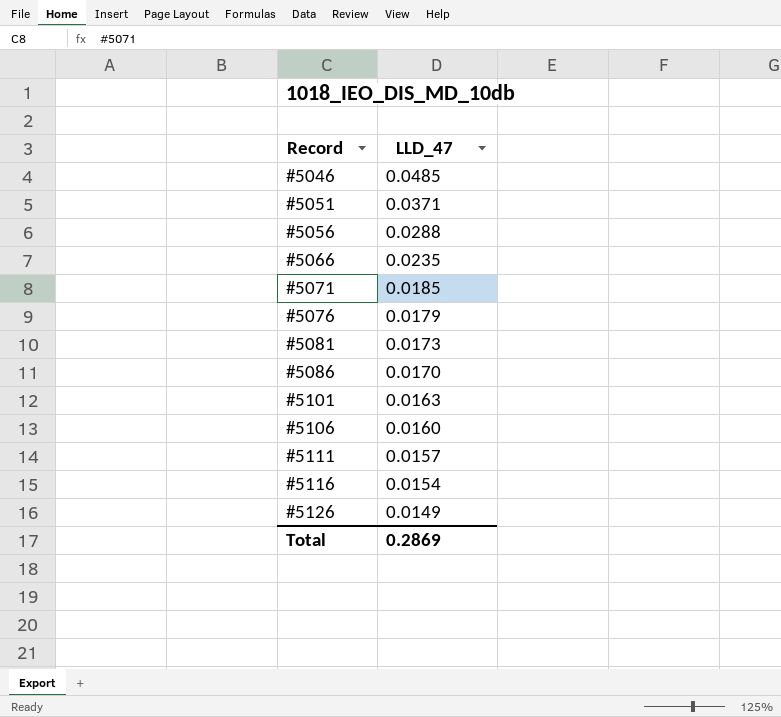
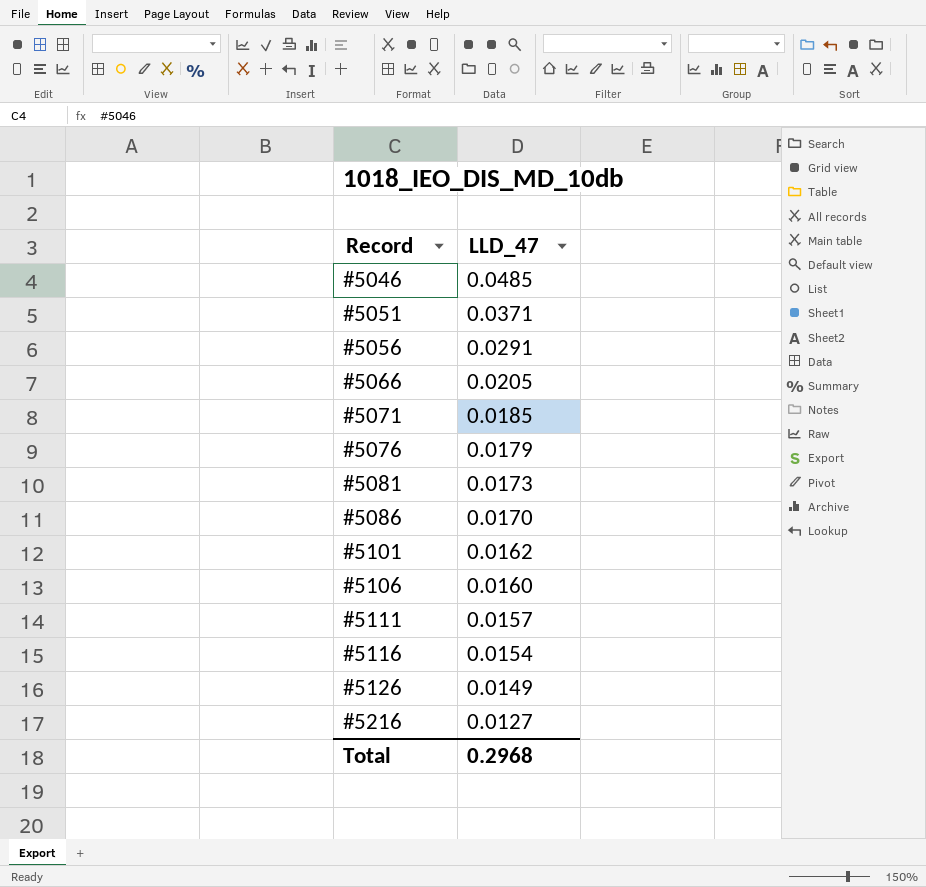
#5056 | LLD_47: 0.0288 -> 0.0291
#5066 | LLD_47: 0.0235 -> 0.0205
#5101 | LLD_47: 0.0163 -> 0.0162
row #5216: none -> 0.0127
Total | LLD_47: 0.2869 -> 0.2968

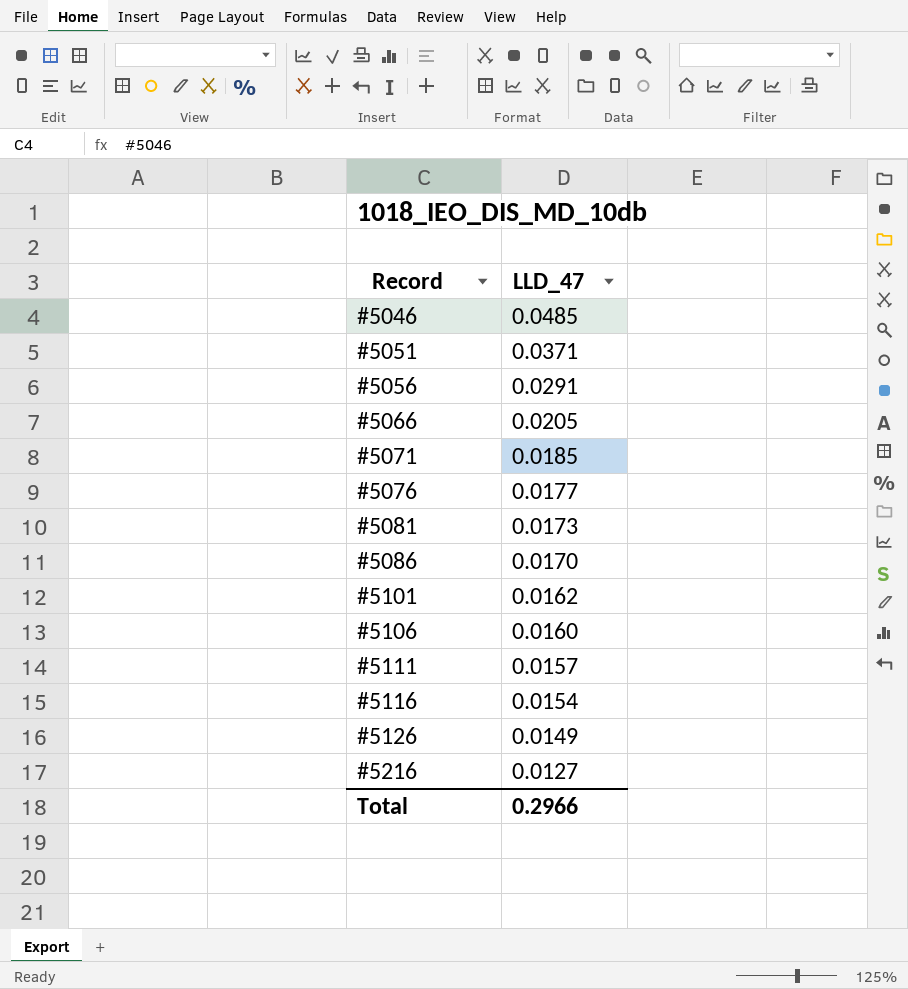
#5076 | LLD_47: 0.0179 -> 0.0177
Total | LLD_47: 0.2968 -> 0.2966

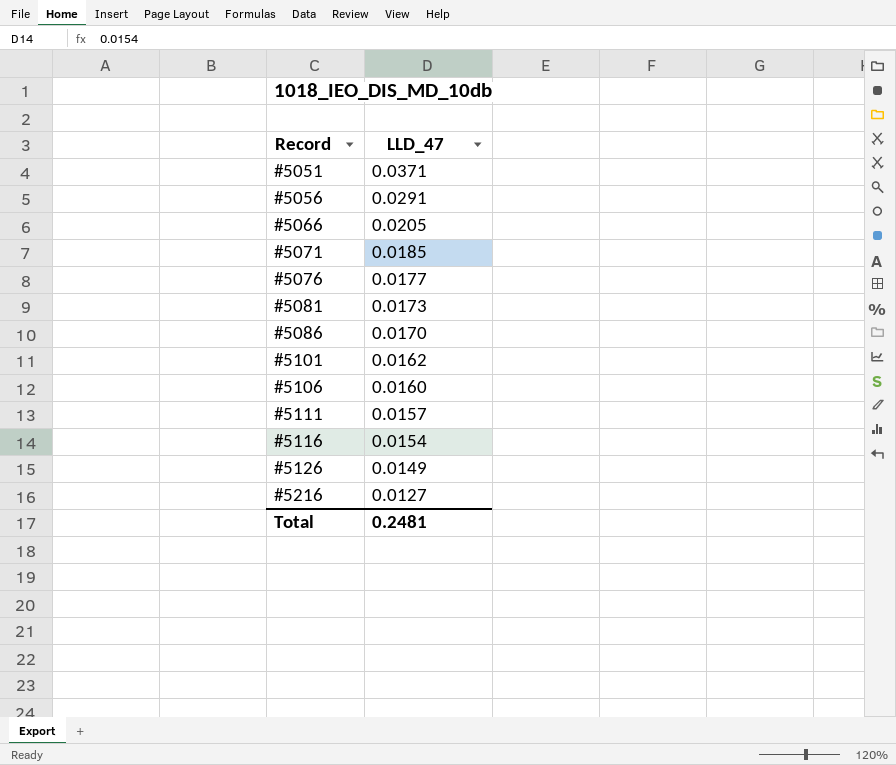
row #5046: 0.0485 -> none
Total | LLD_47: 0.2966 -> 0.2481

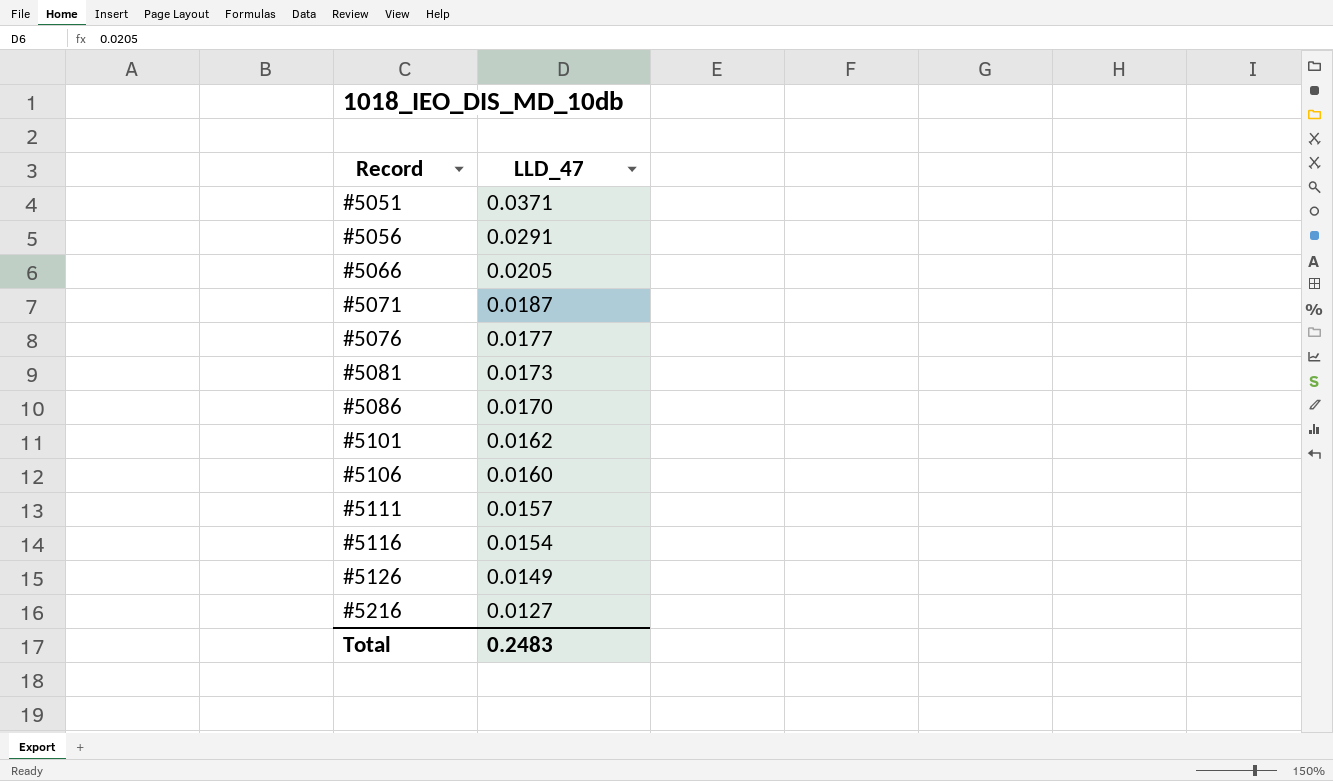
#5071 | LLD_47: 0.0185 -> 0.0187
Total | LLD_47: 0.2481 -> 0.2483

